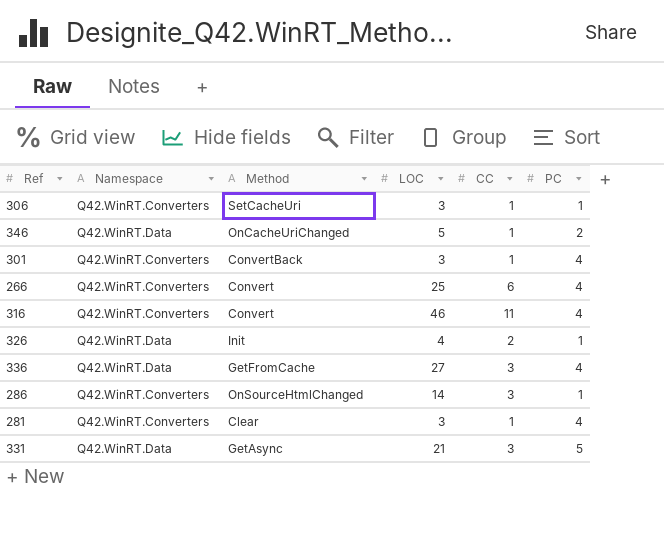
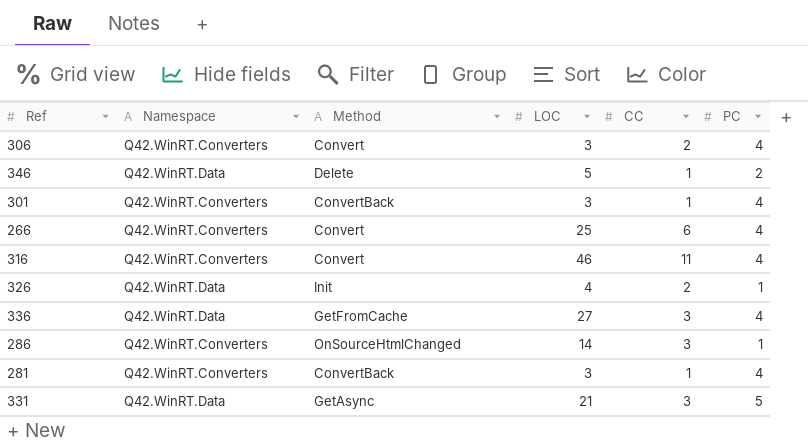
306 | Method: SetCacheUri -> Convert
306 | CC: 1 -> 2
306 | PC: 1 -> 4
346 | Method: OnCacheUriChanged -> Delete
281 | Method: Clear -> ConvertBack

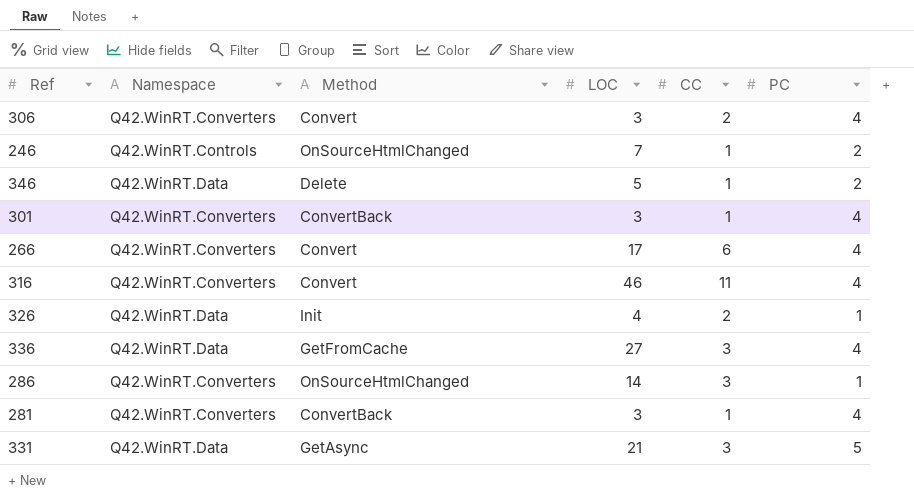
row 246: none -> Q42.WinRT.Controls | OnSourceHtmlChanged | 7 | 1 | 2
266 | LOC: 25 -> 17

